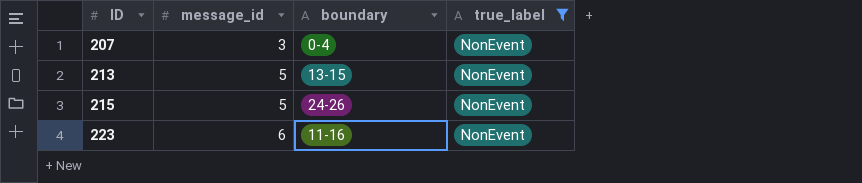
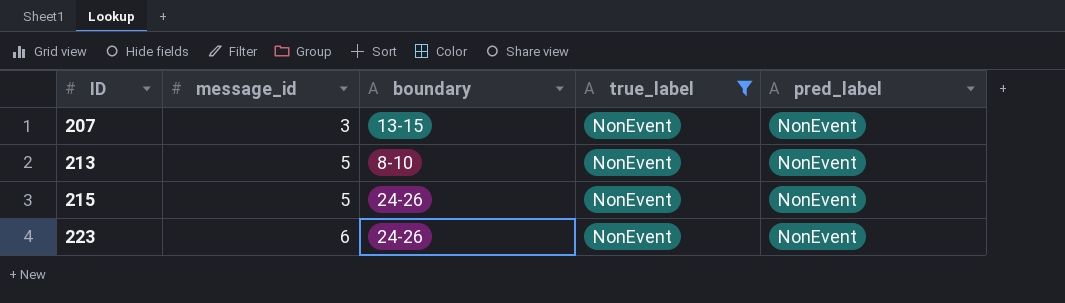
column pred_label | position: none -> 5
207 | boundary: 0-4 -> 13-15
213 | boundary: 13-15 -> 8-10
223 | boundary: 11-16 -> 24-26

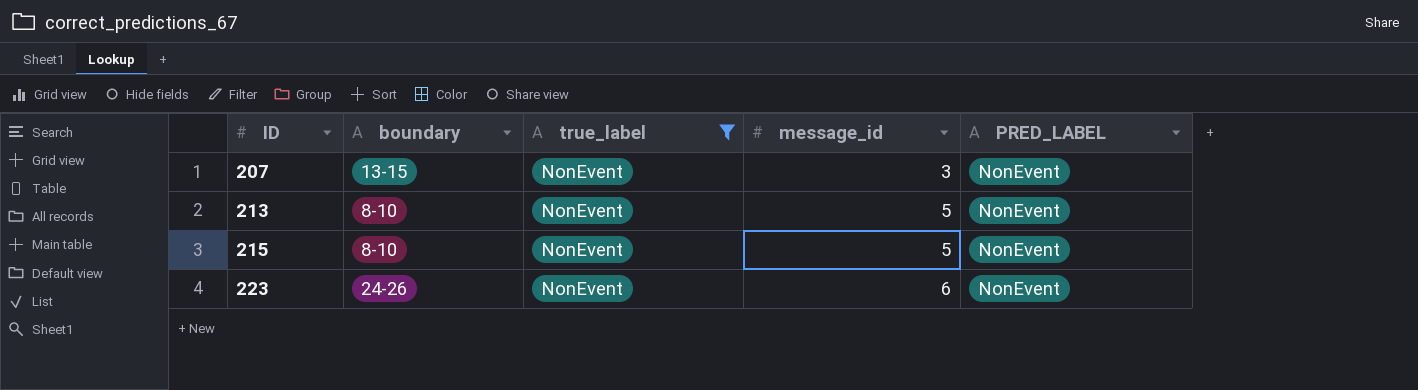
column message_id | position: 2 -> 4
column name: pred_label -> PRED_LABEL
215 | boundary: 24-26 -> 8-10

